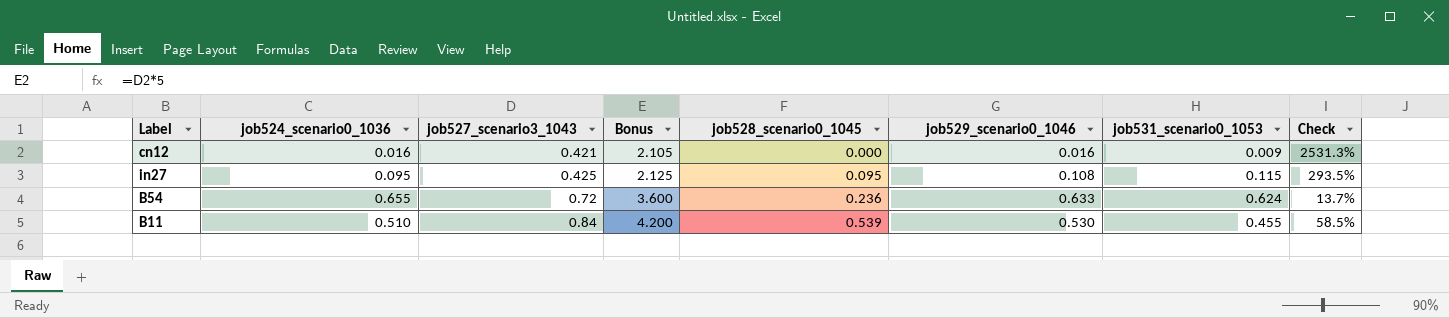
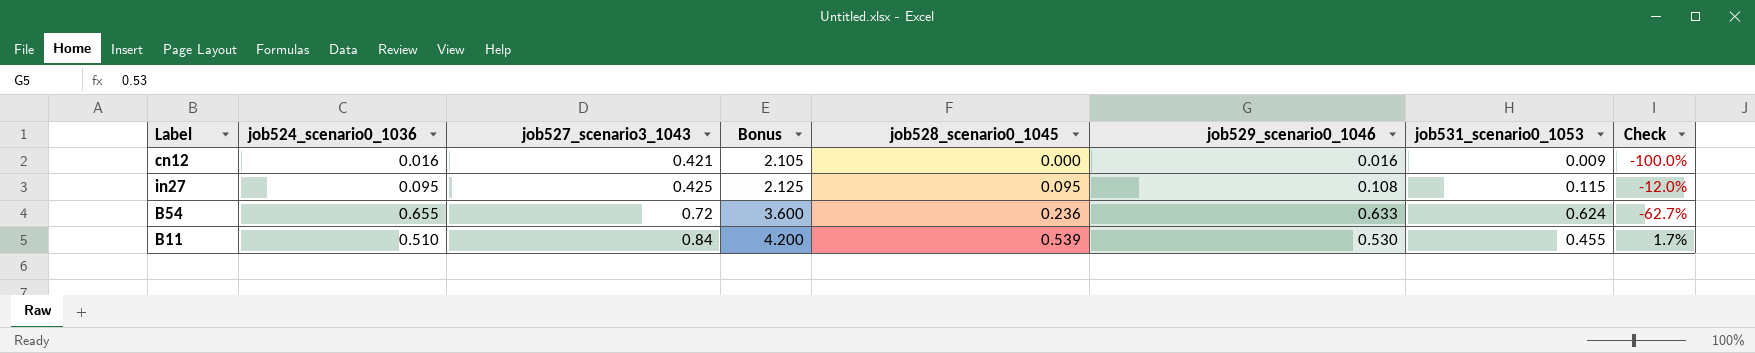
column Check | formula: ([job527_scenario3_1043] - [job529_scenario0_1046]) / [job529_scenario0_1046] -> ([job528_scenario0_1045] - [job529_scenario0_1046]) / [job529_scenario0_1046]

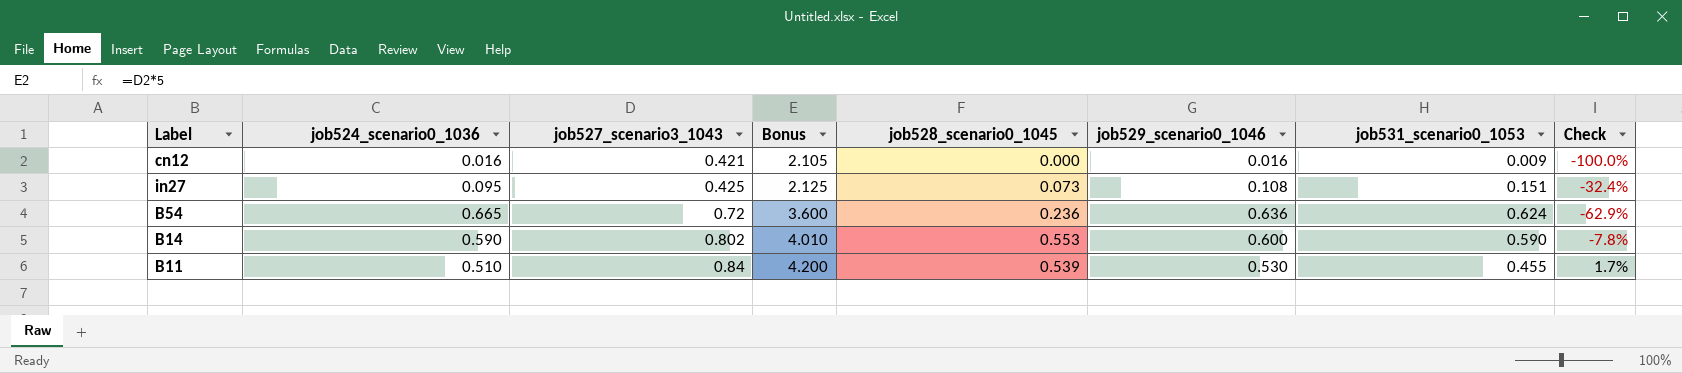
in27 | job528_scenario0_1045: 0.095 -> 0.073
in27 | job531_scenario0_1053: 0.115 -> 0.151
in27 | Check: -12.0% -> -32.4%
B54 | job524_scenario0_1036: 0.655 -> 0.665
B54 | job529_scenario0_1046: 0.633 -> 0.636
B54 | Check: -62.7% -> -62.9%
row B14: none -> 0.590 | 0.802 | 4.010 | 0.553 | 0.600 | 0.590 | -7.8%

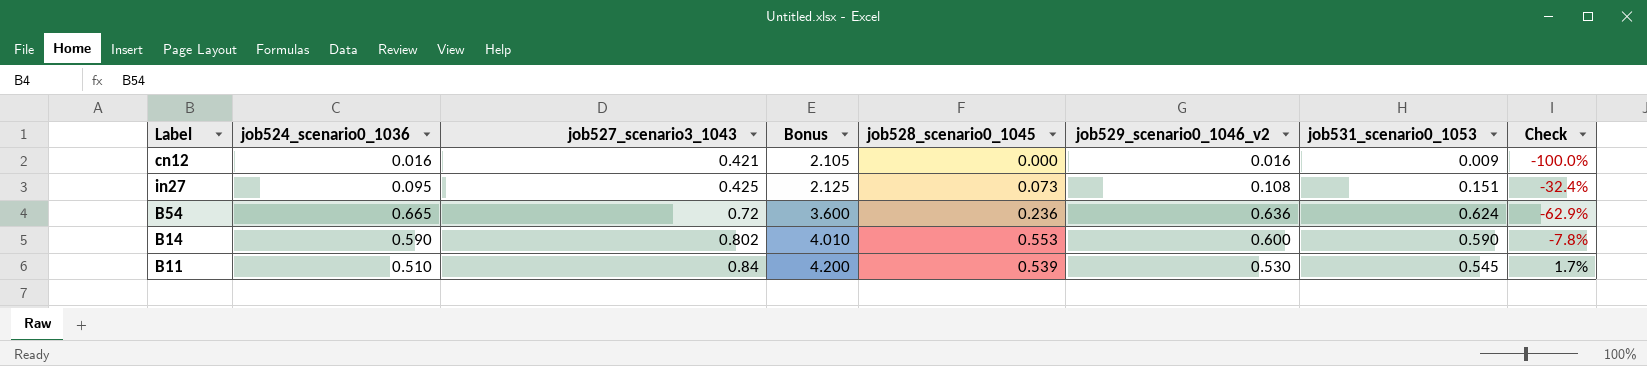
column name: job529_scenario0_1046 -> job529_scenario0_1046_v2
B11 | job531_scenario0_1053: 0.455 -> 0.545

